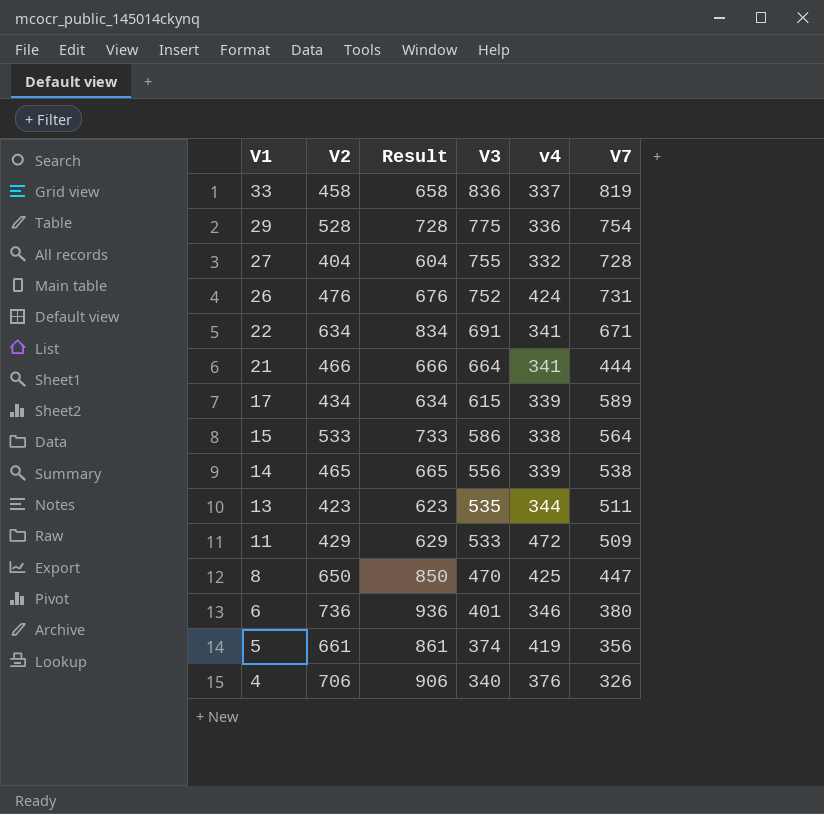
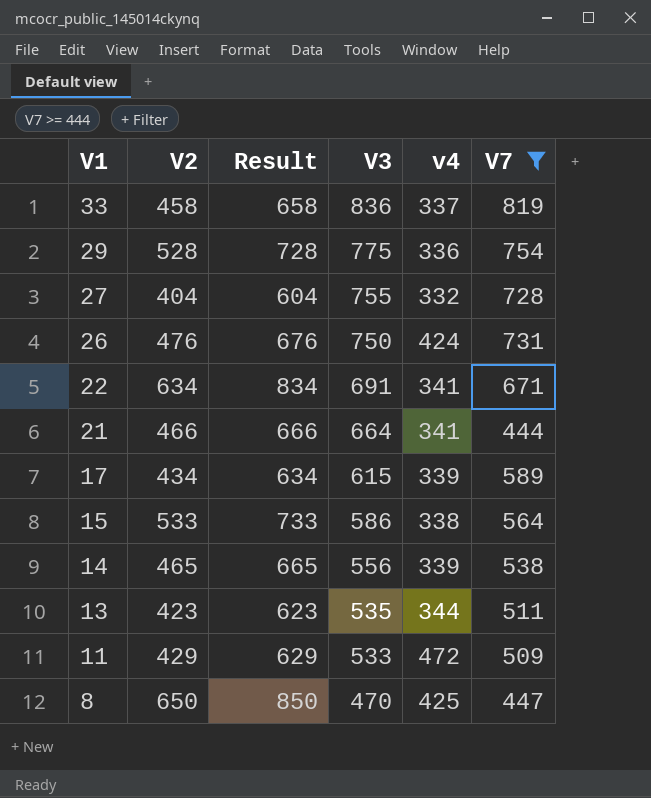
filter: none -> V7 >= 444
26 | V3: 752 -> 750

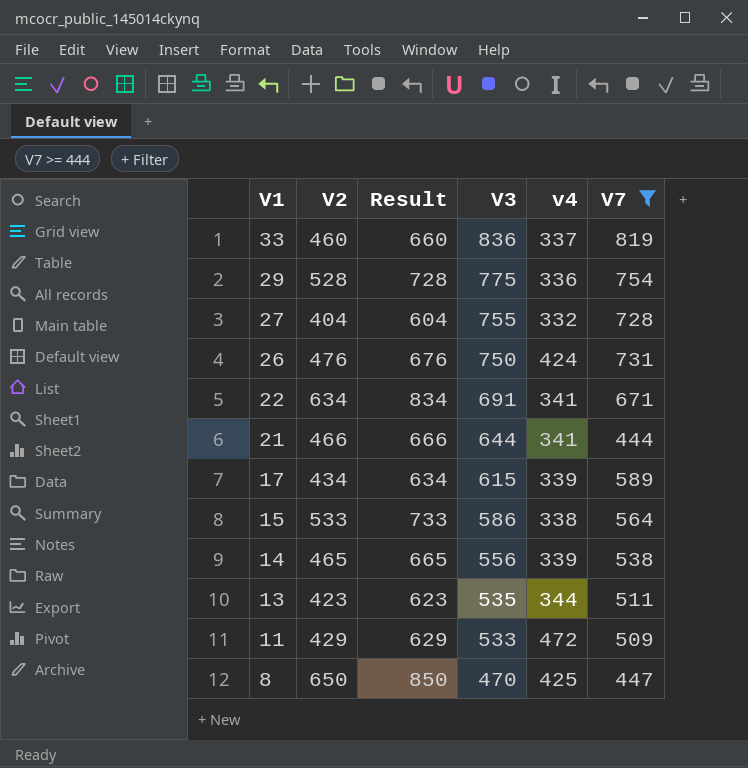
33 | V2: 458 -> 460
33 | Result: 658 -> 660
21 | V3: 664 -> 644

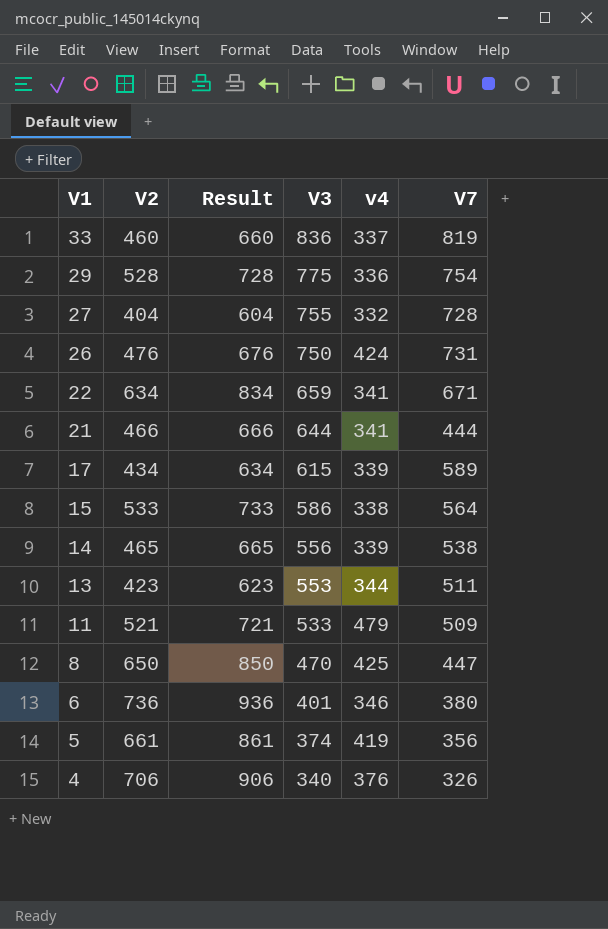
filter: V7 >= 444 -> none
22 | V3: 691 -> 659
13 | V3: 535 -> 553
11 | V2: 429 -> 521
11 | Result: 629 -> 721
11 | v4: 472 -> 479

